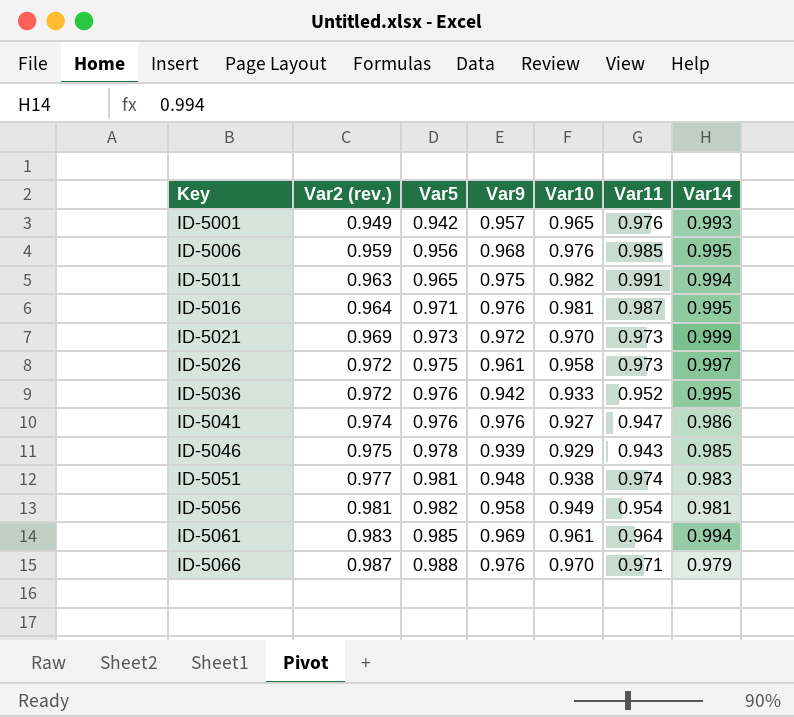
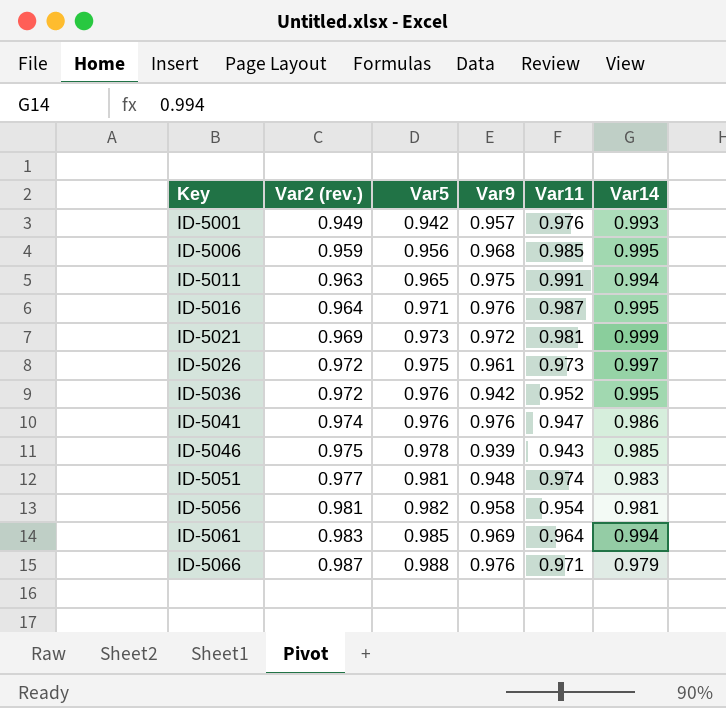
column Var10 | position: 5 -> none
ID-5021 | Var11: 0.973 -> 0.981

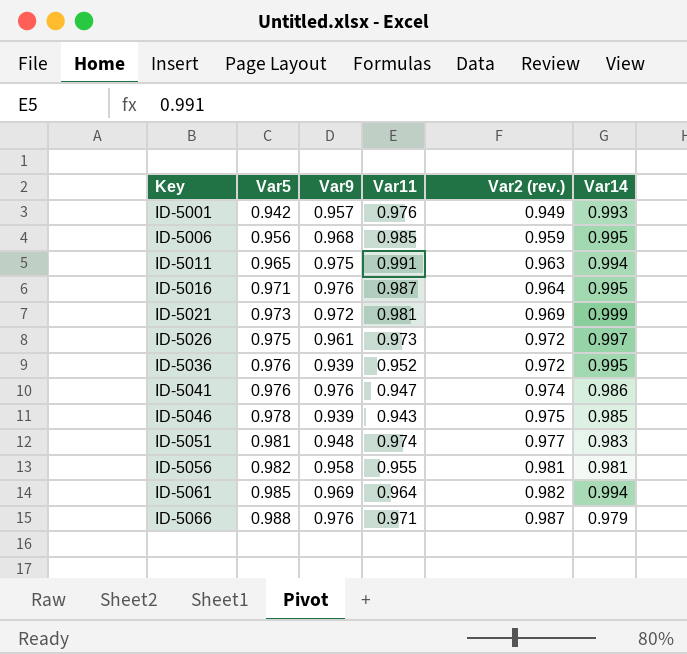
column Var2 (rev.) | position: 2 -> 5
ID-5036 | Var9: 0.942 -> 0.939
ID-5056 | Var11: 0.954 -> 0.955
ID-5061 | Var2 (rev.): 0.983 -> 0.982

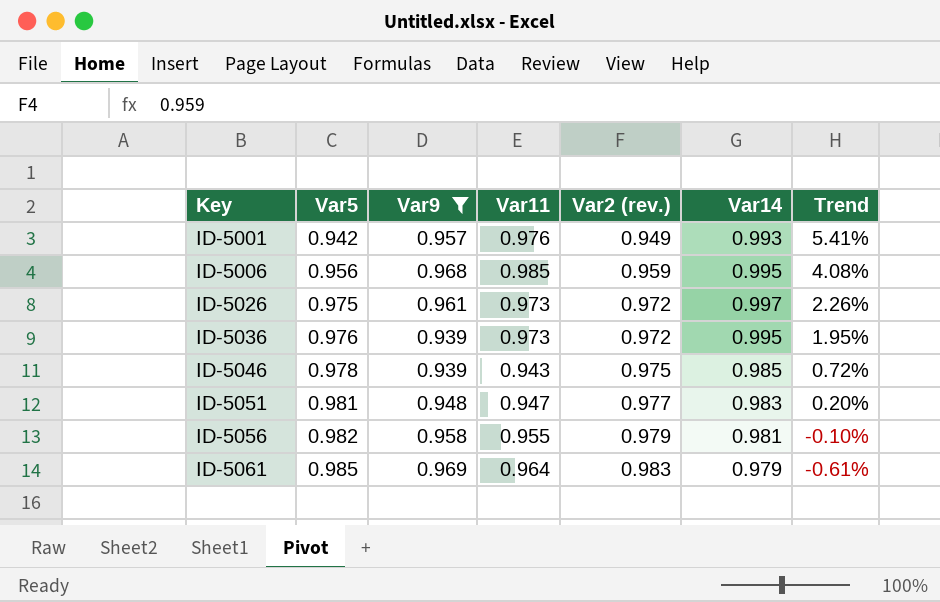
filter: none -> Var9 <= 0.969
column Trend | formula: none -> ([Var14] - [Var5]) / [Var5]
ID-5036 | Var11: 0.952 -> 0.973
ID-5051 | Var11: 0.974 -> 0.947
ID-5056 | Var2 (rev.): 0.981 -> 0.979
ID-5061 | Var2 (rev.): 0.982 -> 0.983
ID-5061 | Var14: 0.994 -> 0.979

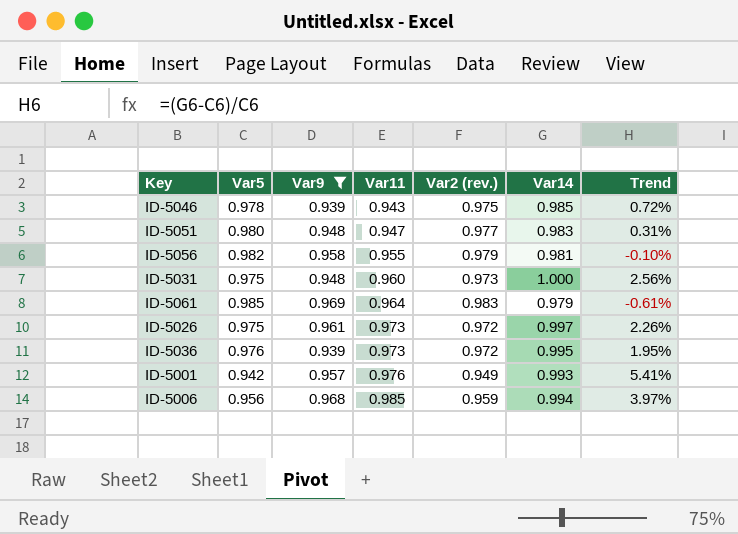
row order: Key ascending -> Var11 ascending
ID-5051 | Var5: 0.981 -> 0.980
ID-5051 | Trend: 0.20% -> 0.31%
row ID-5031: none -> 0.975 | 0.948 | 0.960 | 0.973 | 1.000 | 2.56%
ID-5006 | Var14: 0.995 -> 0.994
ID-5006 | Trend: 4.08% -> 3.97%

